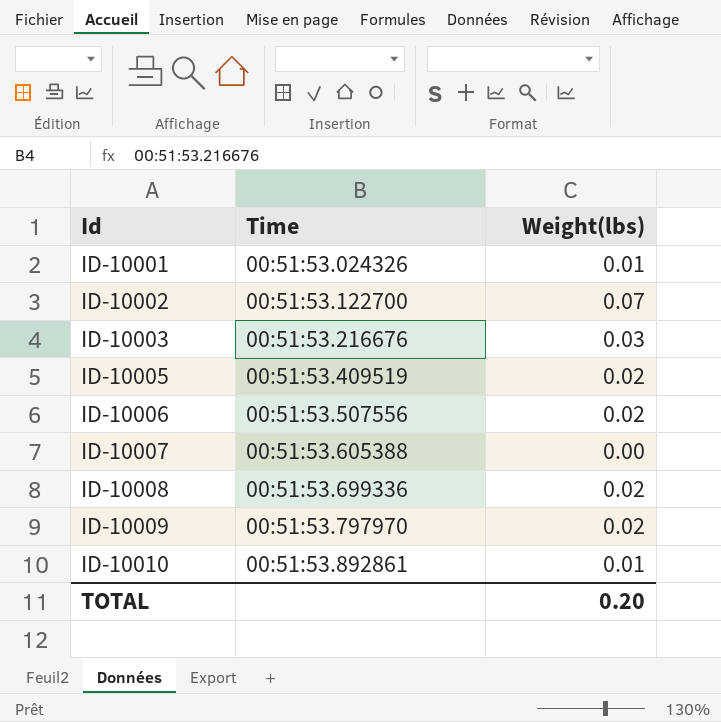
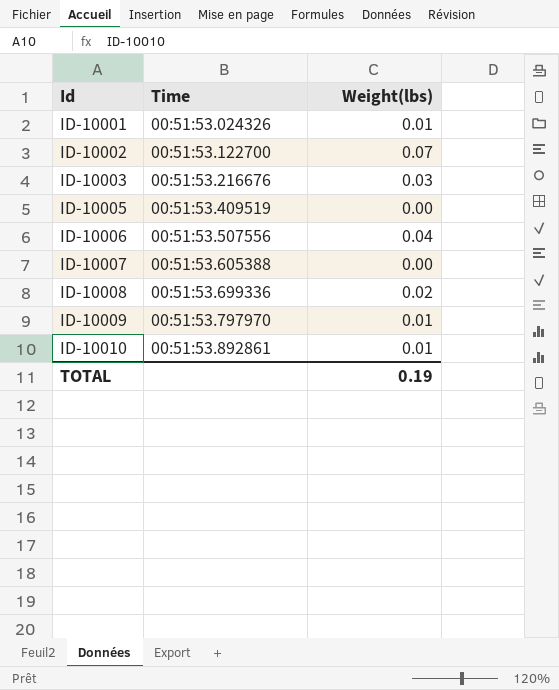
ID-10005 | Weight(lbs): 0.02 -> 0.00
ID-10006 | Weight(lbs): 0.02 -> 0.04
ID-10009 | Weight(lbs): 0.02 -> 0.01
TOTAL | Weight(lbs): 0.20 -> 0.19

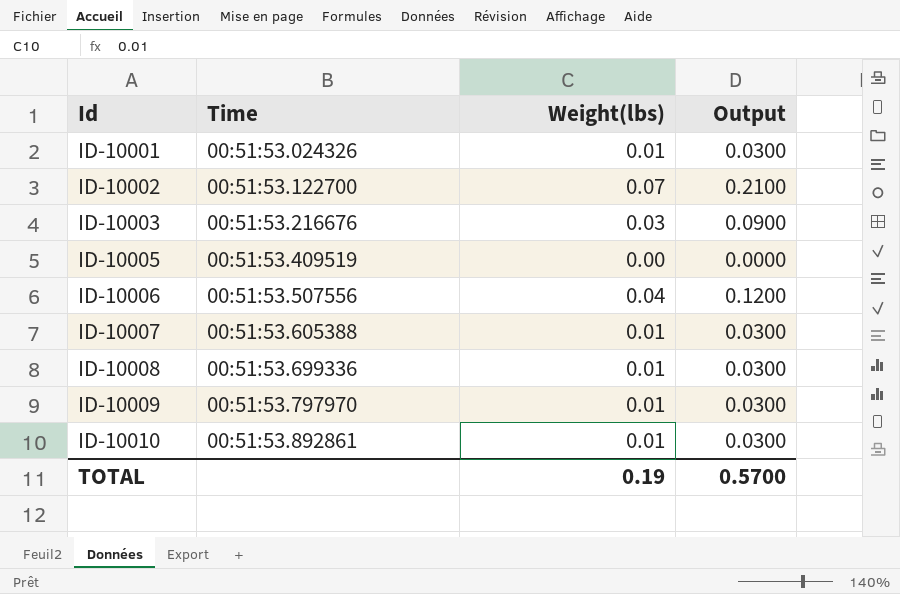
column Output | formula: none -> [Weight(lbs)] * 3
ID-10007 | Weight(lbs): 0.00 -> 0.01
ID-10008 | Weight(lbs): 0.02 -> 0.01

